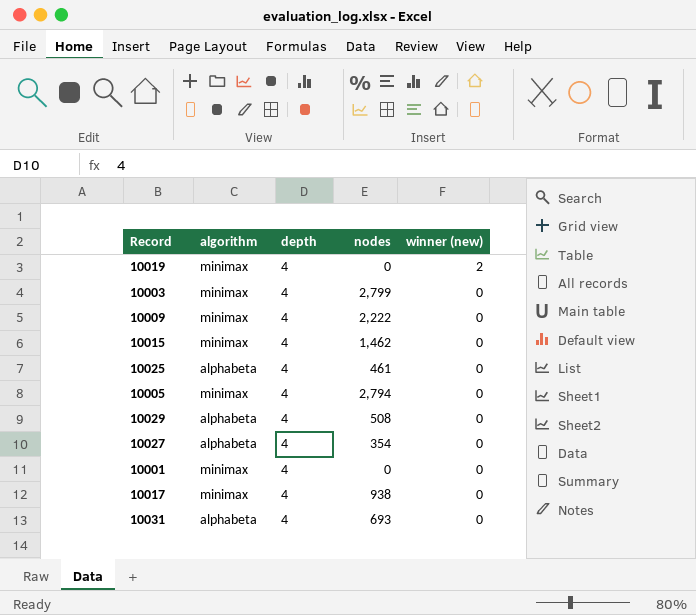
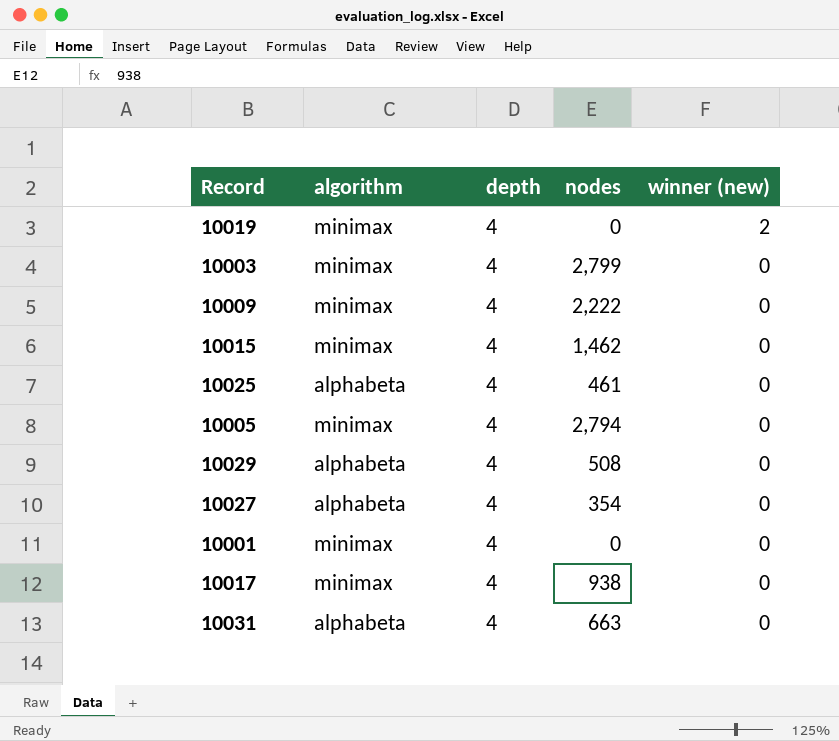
10031 | nodes: 693 -> 663

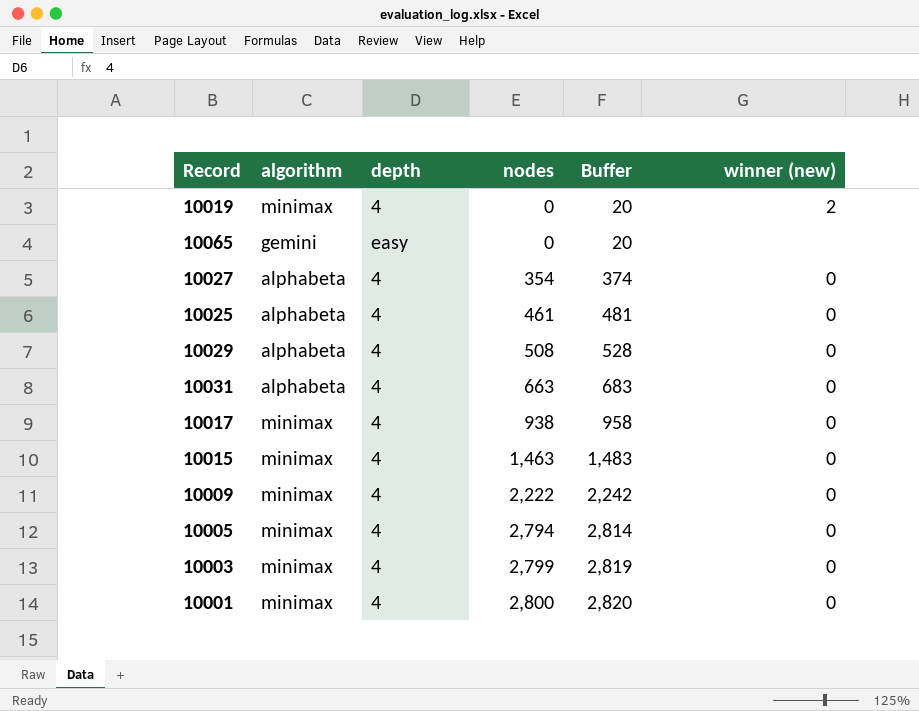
row order: winner (new) descending -> nodes ascending
column Buffer | formula: none -> [nodes] + 20
row 10065: none -> gemini | easy | 0 | 20 | none
10015 | nodes: 1,462 -> 1,463
10001 | nodes: 0 -> 2,800

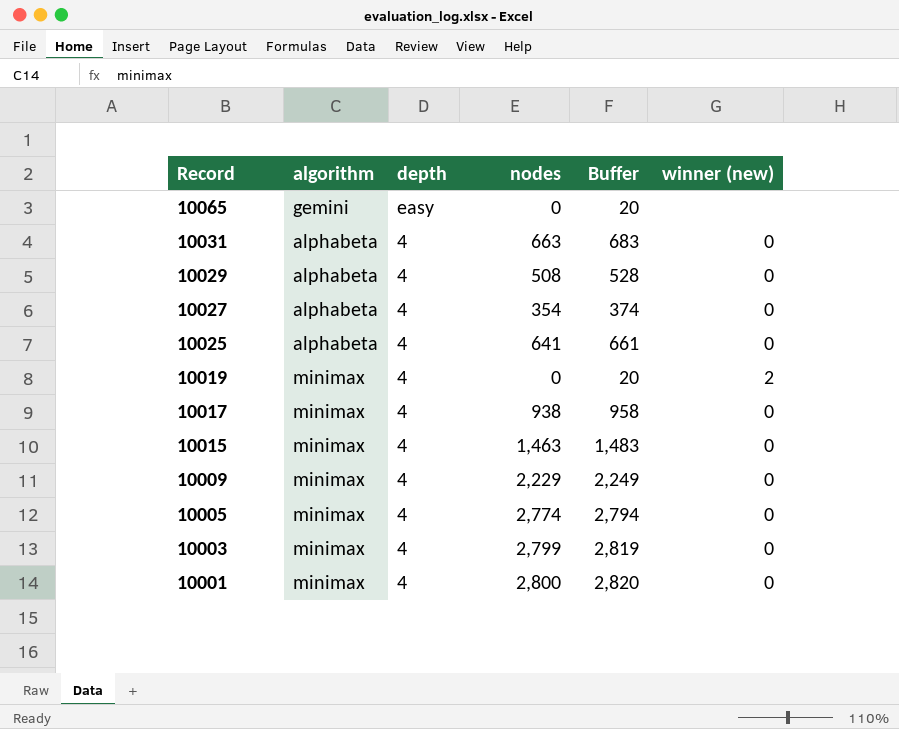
row order: nodes ascending -> Record descending
10025 | nodes: 461 -> 641
10025 | Buffer: 481 -> 661
10009 | nodes: 2,222 -> 2,229
10009 | Buffer: 2,242 -> 2,249
10005 | nodes: 2,794 -> 2,774
10005 | Buffer: 2,814 -> 2,794

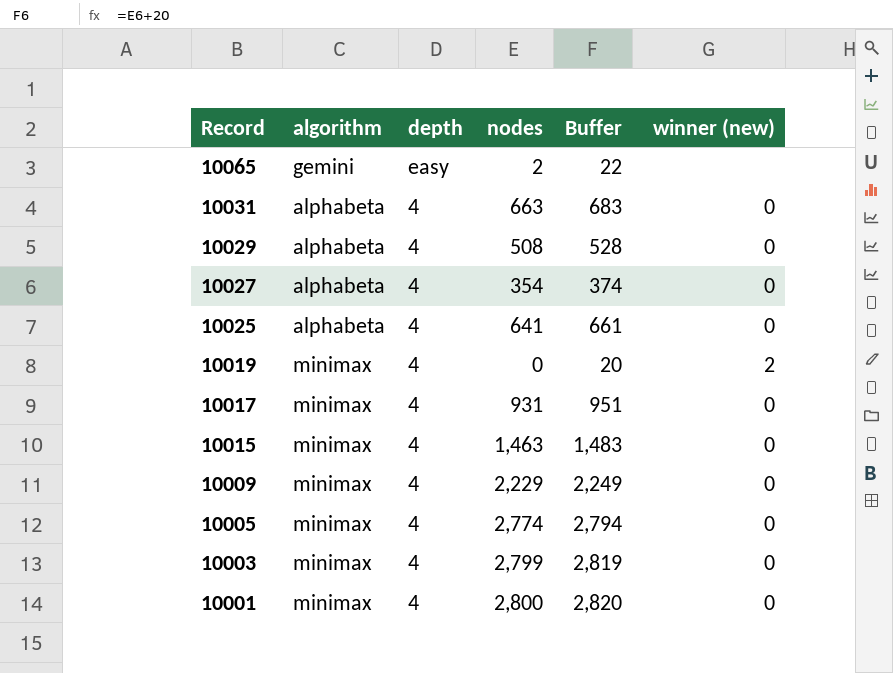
10065 | nodes: 0 -> 2
10065 | Buffer: 20 -> 22
10017 | nodes: 938 -> 931
10017 | Buffer: 958 -> 951

